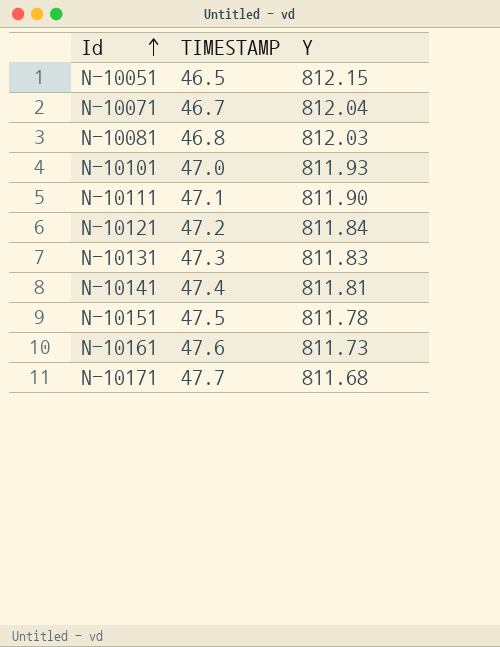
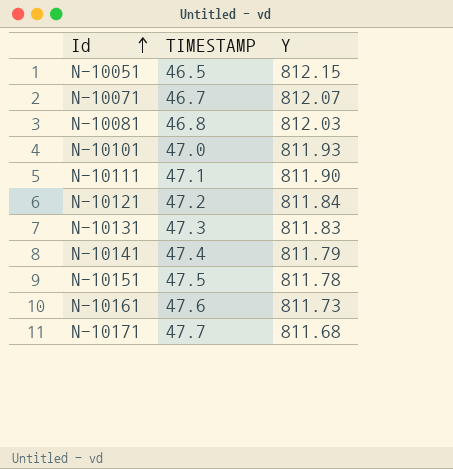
N-10071 | Y: 812.04 -> 812.07
N-10141 | Y: 811.81 -> 811.79

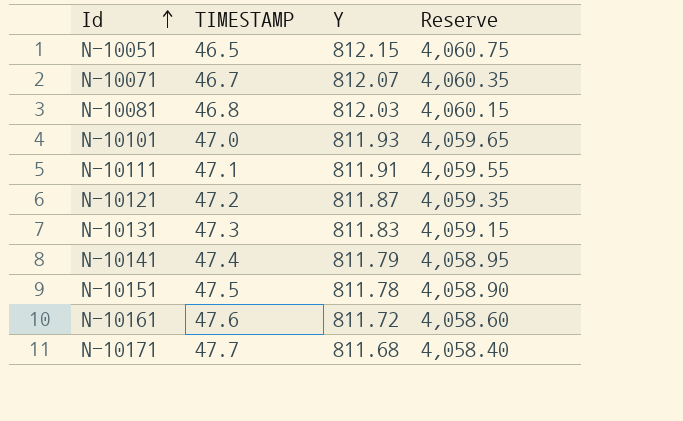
column Reserve | formula: none -> [Y] * 5
N-10111 | Y: 811.90 -> 811.91
N-10121 | Y: 811.84 -> 811.87
N-10161 | Y: 811.73 -> 811.72

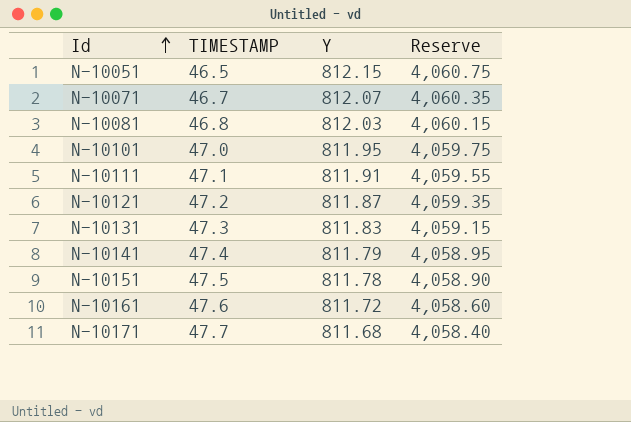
N-10101 | Y: 811.93 -> 811.95
N-10101 | Reserve: 4,059.65 -> 4,059.75

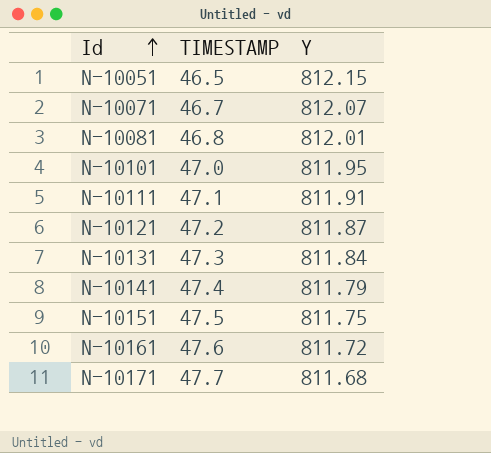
column Reserve | formula: [Y] * 5 -> none
N-10081 | Y: 812.03 -> 812.01
N-10131 | Y: 811.83 -> 811.84
N-10151 | Y: 811.78 -> 811.75

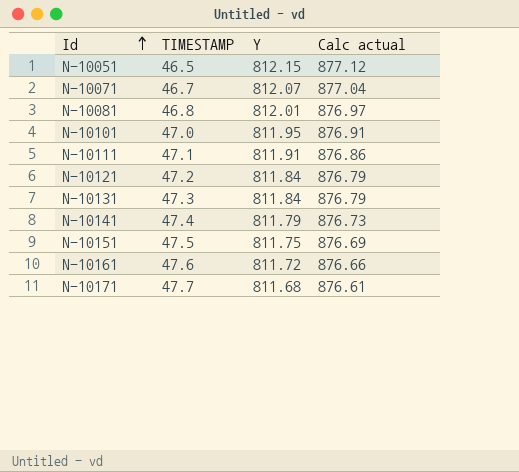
column Calc actual | formula: none -> [Y] * 1.08
N-10121 | Y: 811.87 -> 811.84

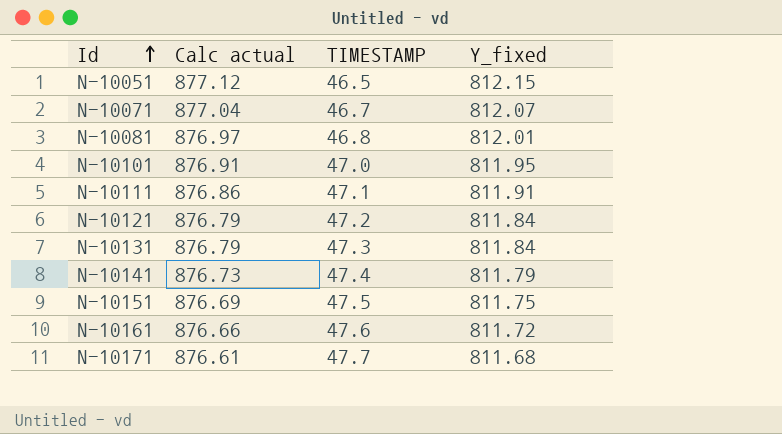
column Calc actual | position: 4 -> 2
column name: Y -> Y_fixed

